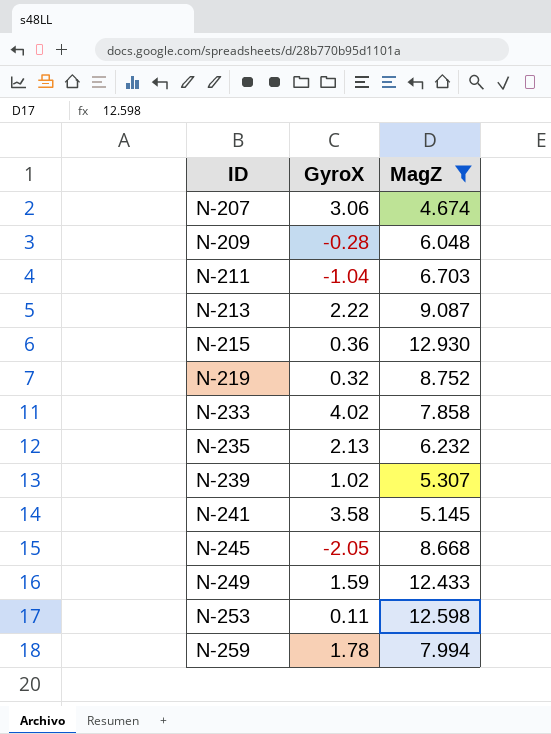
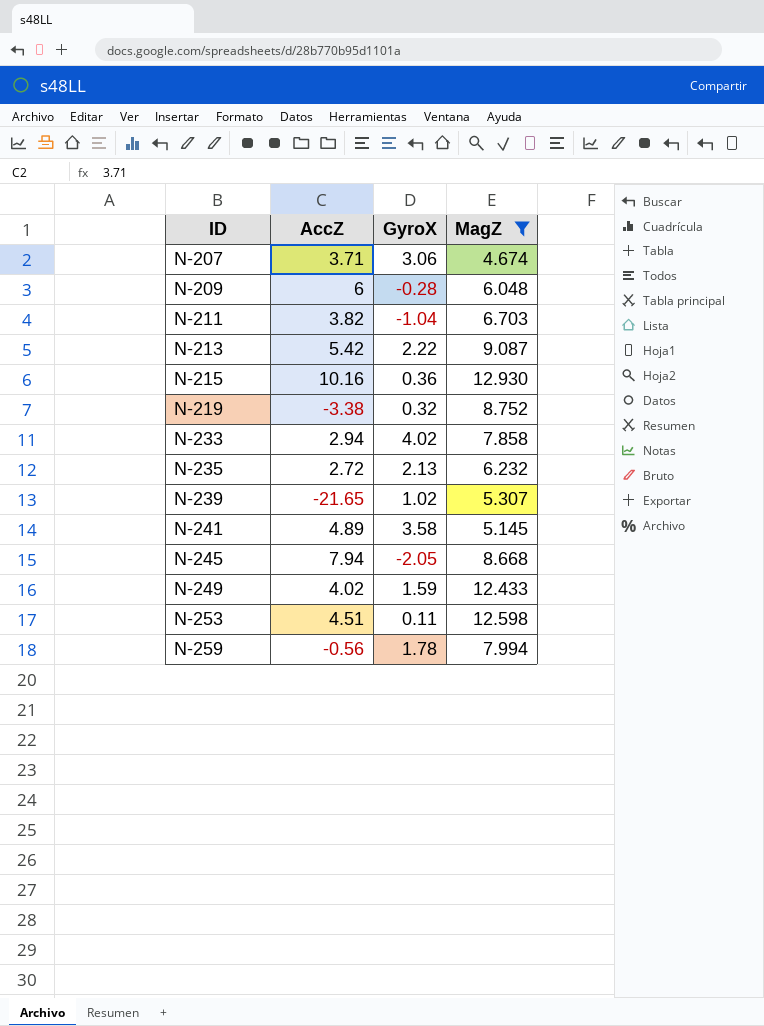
column AccZ | position: none -> 2

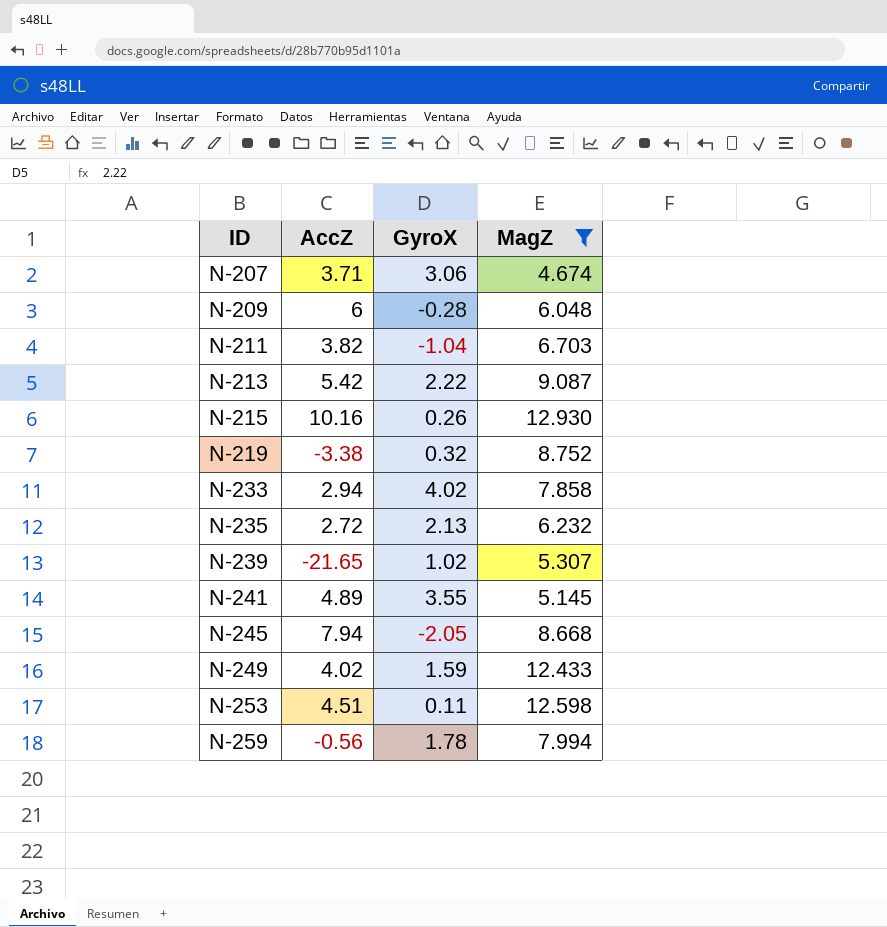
N-215 | GyroX: 0.36 -> 0.26
N-241 | GyroX: 3.58 -> 3.55

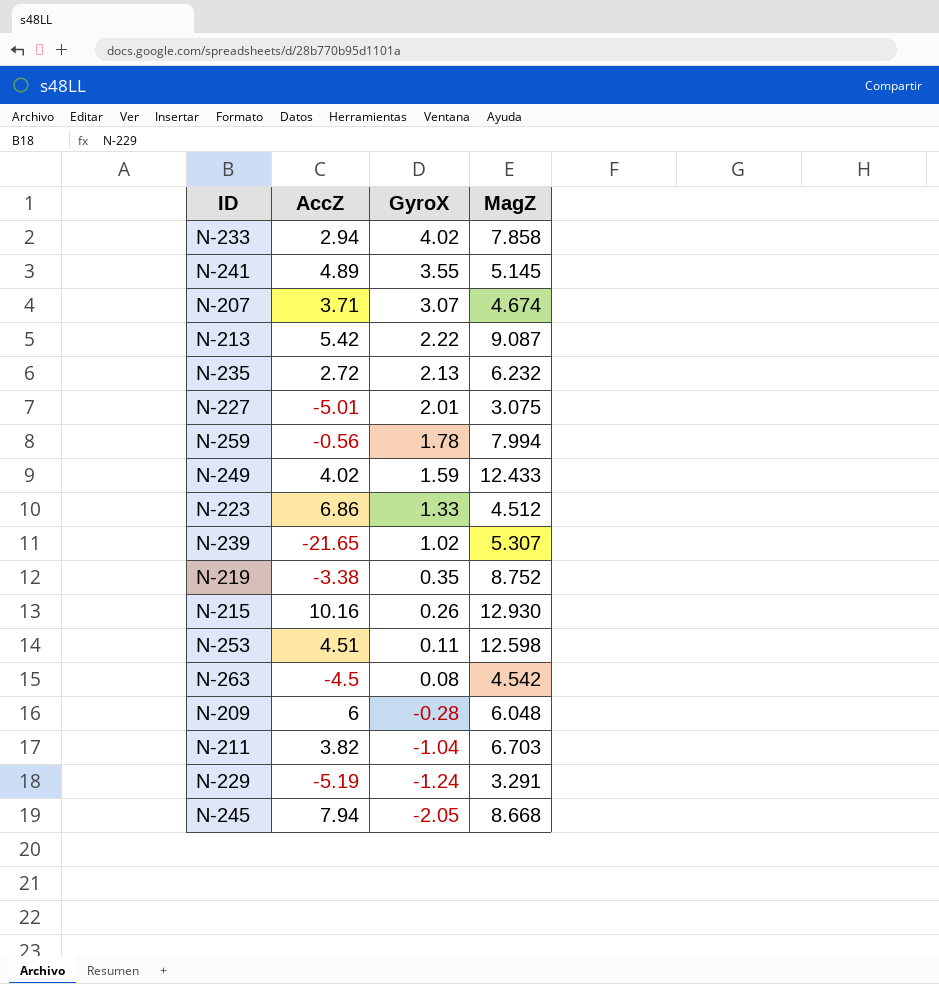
filter: MagZ >= 4.674 -> none
row order: ID ascending -> GyroX descending
N-207 | GyroX: 3.06 -> 3.07
N-219 | GyroX: 0.32 -> 0.35

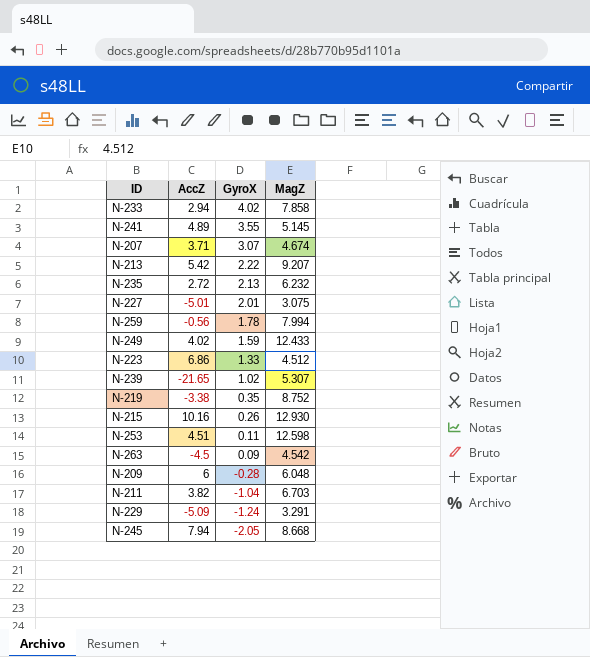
N-213 | MagZ: 9.087 -> 9.207
N-263 | GyroX: 0.08 -> 0.09
N-229 | AccZ: -5.19 -> -5.09

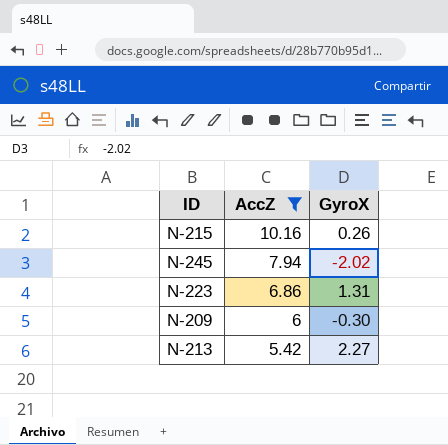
filter: none -> AccZ >= 5.42
row order: GyroX descending -> AccZ descending
column MagZ | position: 4 -> none
N-245 | GyroX: -2.05 -> -2.02
N-223 | GyroX: 1.33 -> 1.31
N-209 | GyroX: -0.28 -> -0.30
N-213 | GyroX: 2.22 -> 2.27

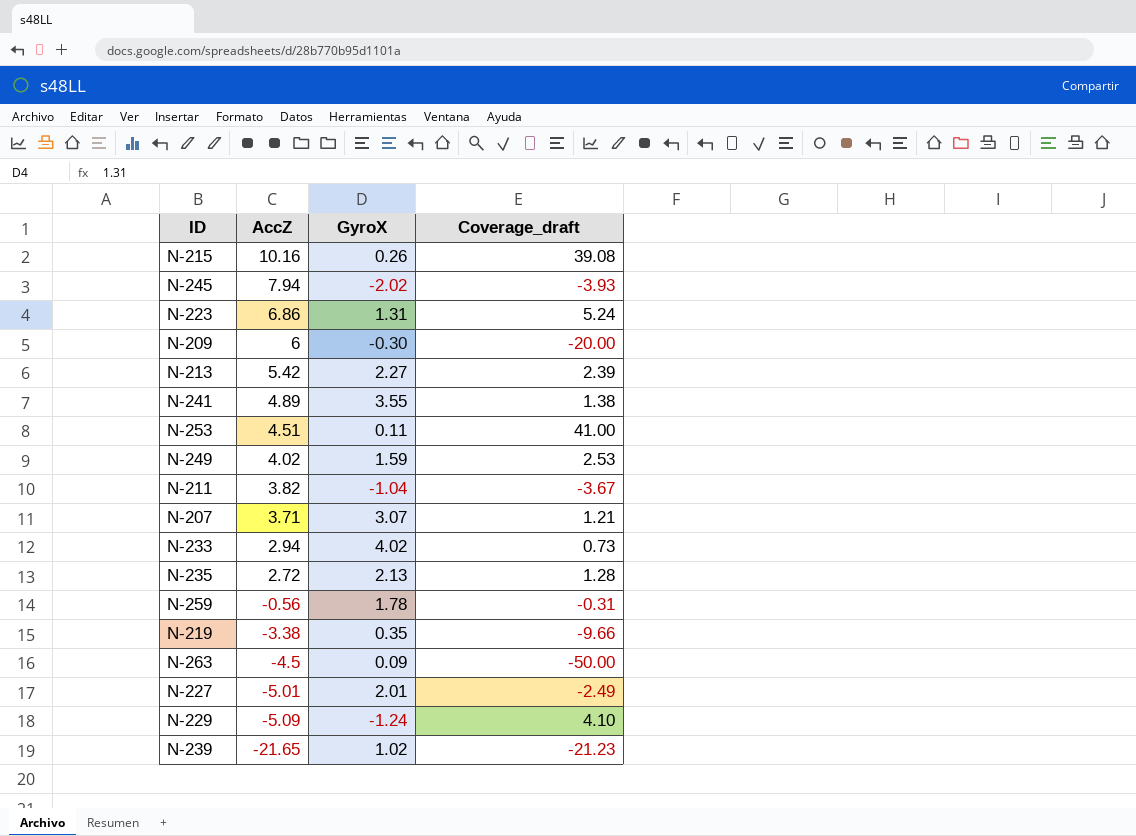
filter: AccZ >= 5.42 -> none
column Coverage_draft | formula: none -> [AccZ] / [GyroX]

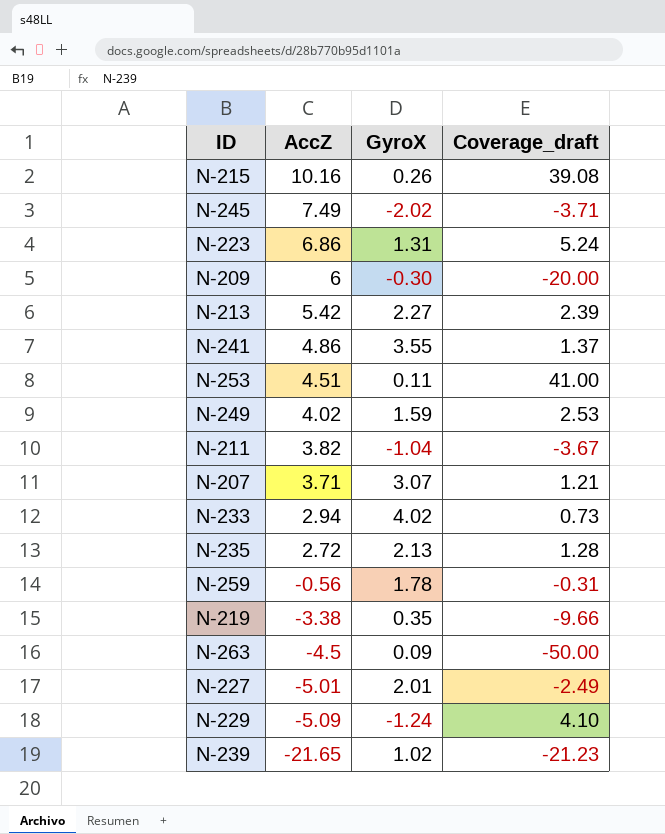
N-245 | AccZ: 7.94 -> 7.49
N-245 | Coverage_draft: -3.93 -> -3.71
N-241 | AccZ: 4.89 -> 4.86
N-241 | Coverage_draft: 1.38 -> 1.37

